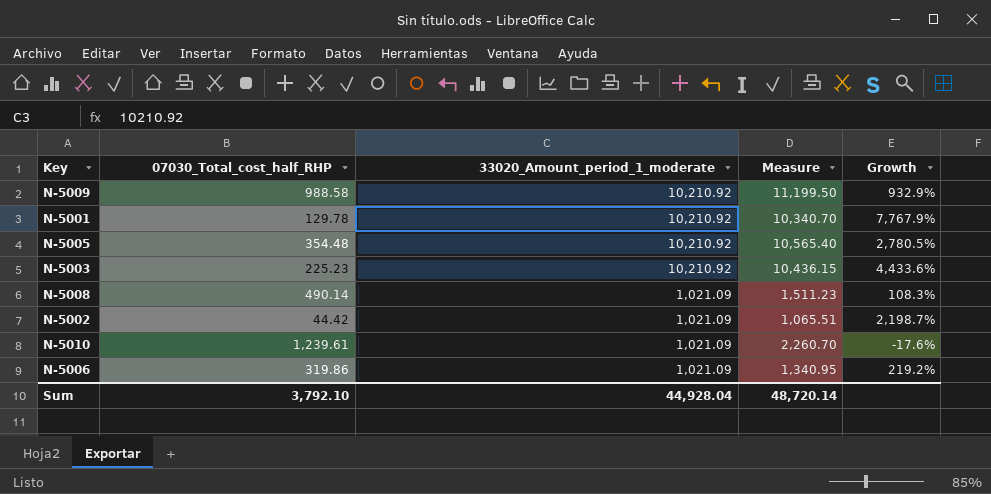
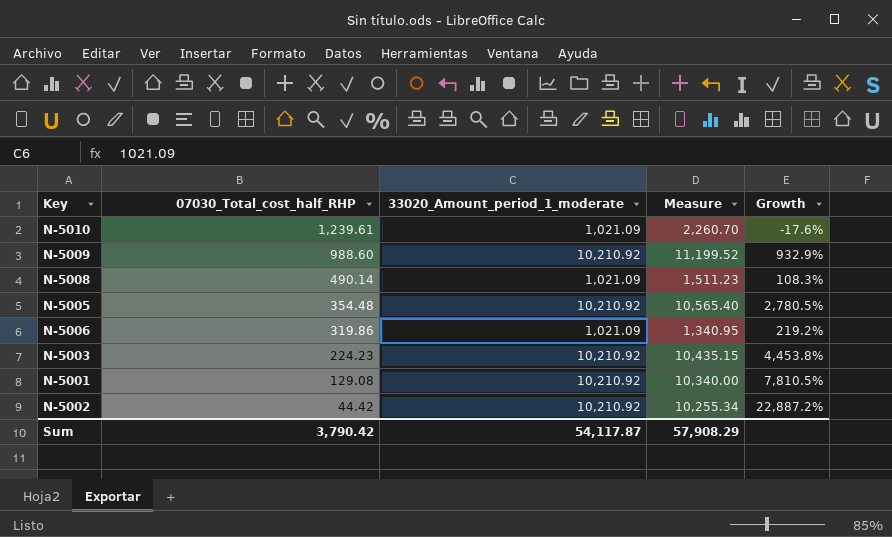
row order: 33020_Amount_period_1_moderate descending -> 07030_Total_cost_half_RHP descending
N-5009 | 07030_Total_cost_half_RHP: 988.58 -> 988.60
N-5009 | Measure: 11,199.50 -> 11,199.52
N-5003 | 07030_Total_cost_half_RHP: 225.23 -> 224.23
N-5003 | Measure: 10,436.15 -> 10,435.15
N-5003 | Growth: 4,433.6% -> 4,453.8%
N-5001 | 07030_Total_cost_half_RHP: 129.78 -> 129.08
N-5001 | Measure: 10,340.70 -> 10,340.00
N-5001 | Growth: 7,767.9% -> 7,810.5%
N-5002 | 33020_Amount_period_1_moderate: 1,021.09 -> 10,210.92
N-5002 | Measure: 1,065.51 -> 10,255.34
N-5002 | Growth: 2,198.7% -> 22,887.2%
Sum | 07030_Total_cost_half_RHP: 3,792.10 -> 3,790.42
Sum | 33020_Amount_period_1_moderate: 44,928.04 -> 54,117.87
Sum | Measure: 48,720.14 -> 57,908.29

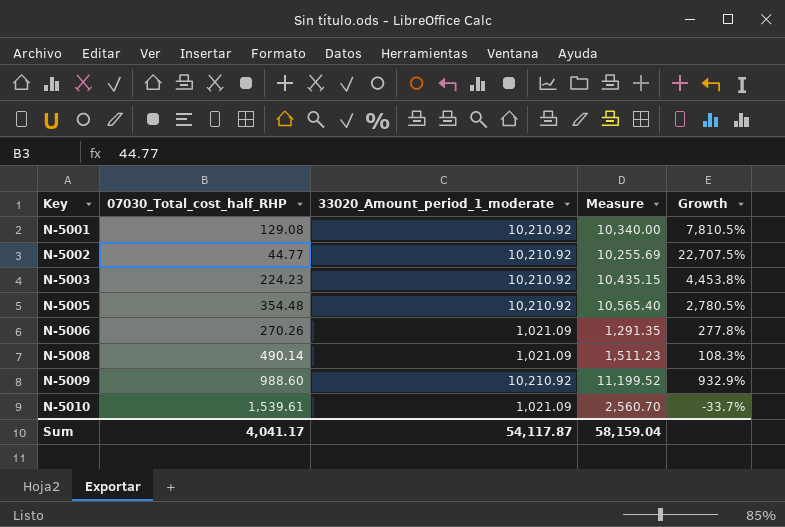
row order: 07030_Total_cost_half_RHP descending -> Key ascending
N-5002 | 07030_Total_cost_half_RHP: 44.42 -> 44.77
N-5002 | Measure: 10,255.34 -> 10,255.69
N-5002 | Growth: 22,887.2% -> 22,707.5%
N-5006 | 07030_Total_cost_half_RHP: 319.86 -> 270.26
N-5006 | Measure: 1,340.95 -> 1,291.35
N-5006 | Growth: 219.2% -> 277.8%
N-5010 | 07030_Total_cost_half_RHP: 1,239.61 -> 1,539.61
N-5010 | Measure: 2,260.70 -> 2,560.70
N-5010 | Growth: -17.6% -> -33.7%
Sum | 07030_Total_cost_half_RHP: 3,790.42 -> 4,041.17
Sum | Measure: 57,908.29 -> 58,159.04

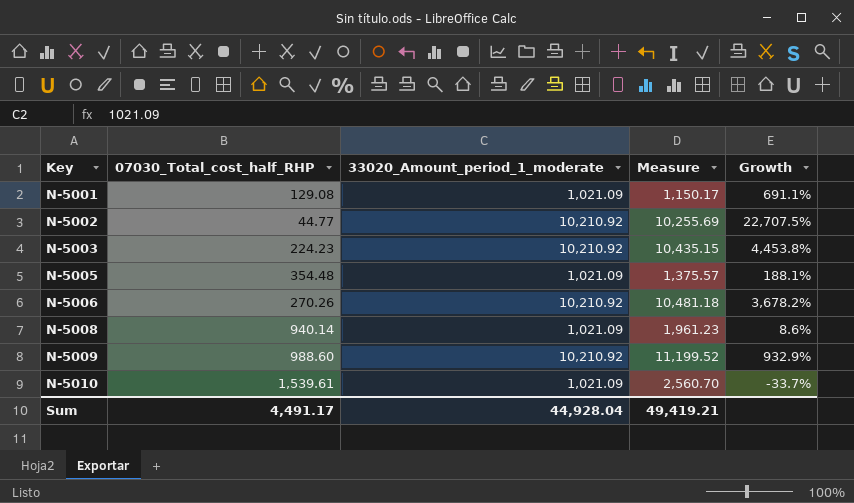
N-5001 | 33020_Amount_period_1_moderate: 10,210.92 -> 1,021.09
N-5001 | Measure: 10,340.00 -> 1,150.17
N-5001 | Growth: 7,810.5% -> 691.1%
N-5005 | 33020_Amount_period_1_moderate: 10,210.92 -> 1,021.09
N-5005 | Measure: 10,565.40 -> 1,375.57
N-5005 | Growth: 2,780.5% -> 188.1%
N-5006 | 33020_Amount_period_1_moderate: 1,021.09 -> 10,210.92
N-5006 | Measure: 1,291.35 -> 10,481.18
N-5006 | Growth: 277.8% -> 3,678.2%
N-5008 | 07030_Total_cost_half_RHP: 490.14 -> 940.14
N-5008 | Measure: 1,511.23 -> 1,961.23
N-5008 | Growth: 108.3% -> 8.6%
Sum | 07030_Total_cost_half_RHP: 4,041.17 -> 4,491.17
Sum | 33020_Amount_period_1_moderate: 54,117.87 -> 44,928.04
Sum | Measure: 58,159.04 -> 49,419.21

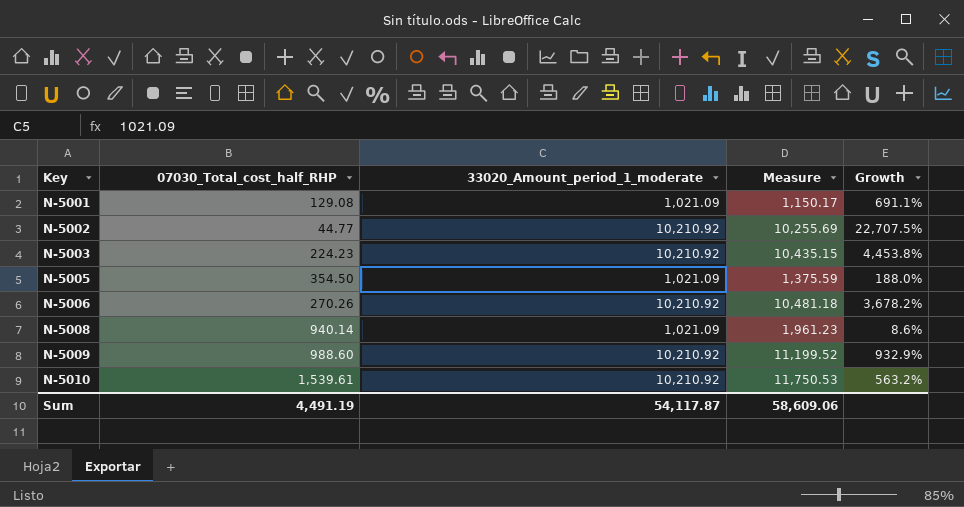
N-5005 | 07030_Total_cost_half_RHP: 354.48 -> 354.50
N-5005 | Measure: 1,375.57 -> 1,375.59
N-5005 | Growth: 188.1% -> 188.0%
N-5010 | 33020_Amount_period_1_moderate: 1,021.09 -> 10,210.92
N-5010 | Measure: 2,560.70 -> 11,750.53
N-5010 | Growth: -33.7% -> 563.2%
Sum | 07030_Total_cost_half_RHP: 4,491.17 -> 4,491.19
Sum | 33020_Amount_period_1_moderate: 44,928.04 -> 54,117.87
Sum | Measure: 49,419.21 -> 58,609.06

